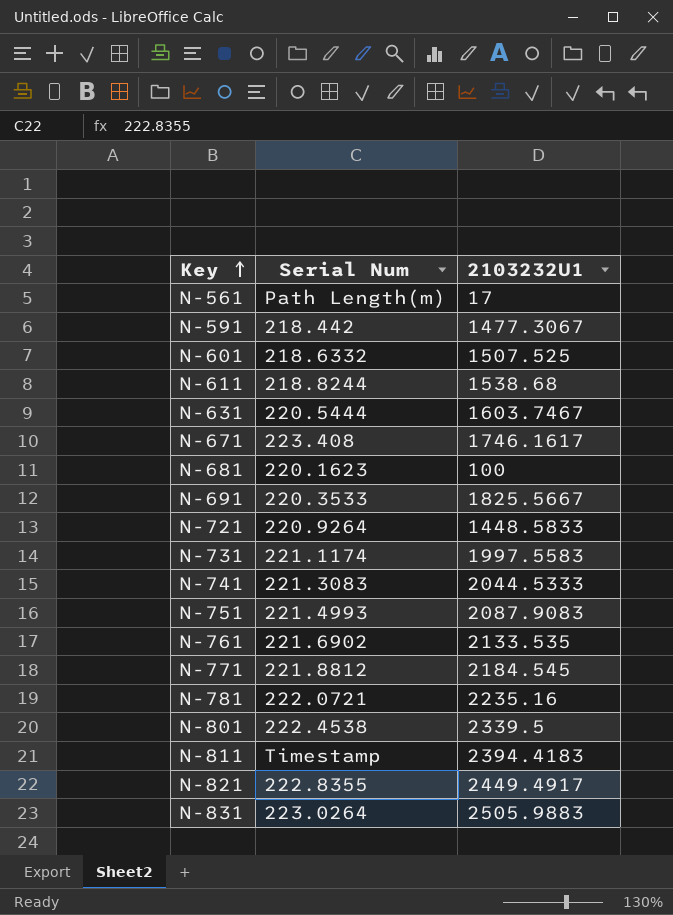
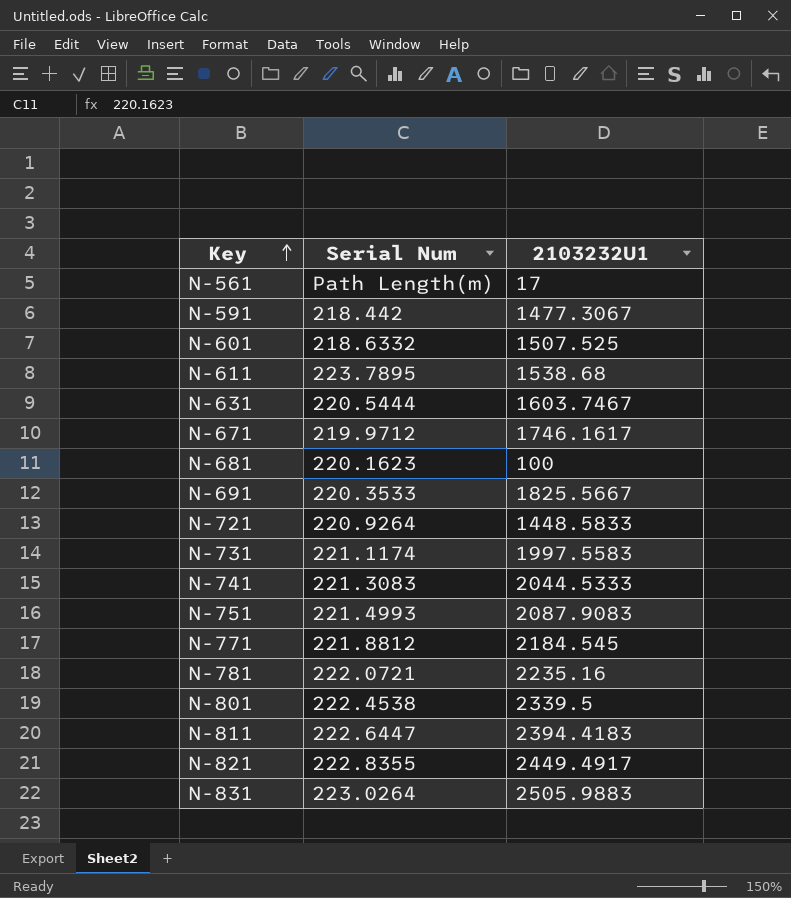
row N-761: 221.6902 | 2133.535 -> none
N-611 | Serial Num: 218.8244 -> 223.7895
N-671 | Serial Num: 223.408 -> 219.9712
N-811 | Serial Num: Timestamp -> 222.6447

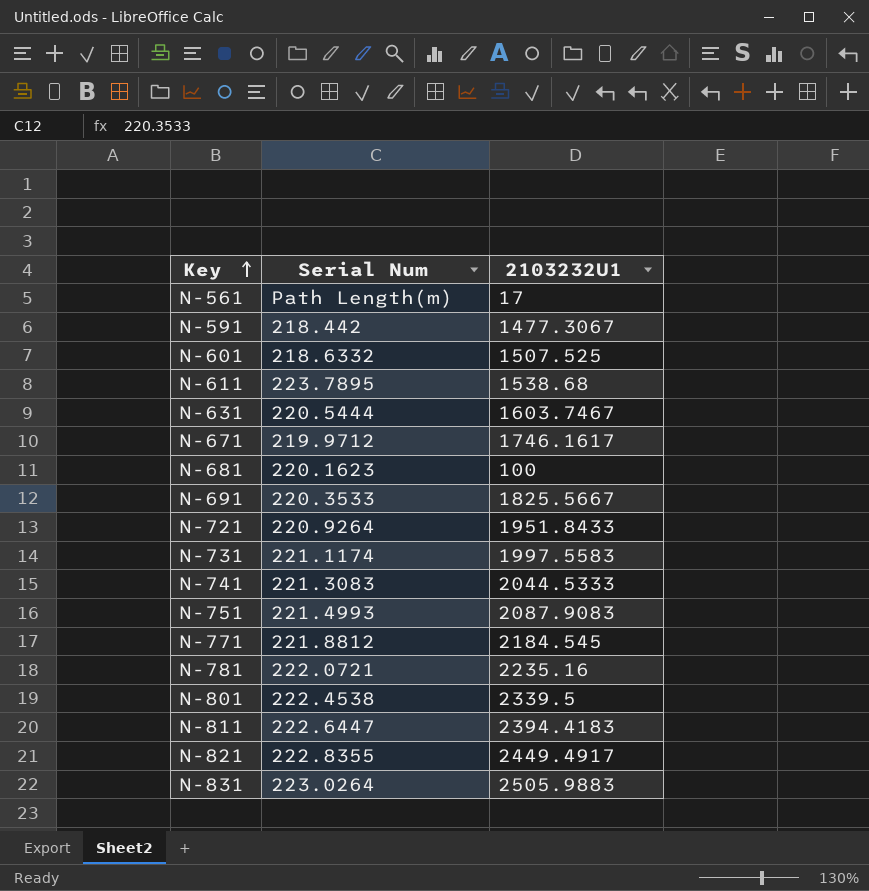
N-721 | 2103232U1: 1448.5833 -> 1951.8433

